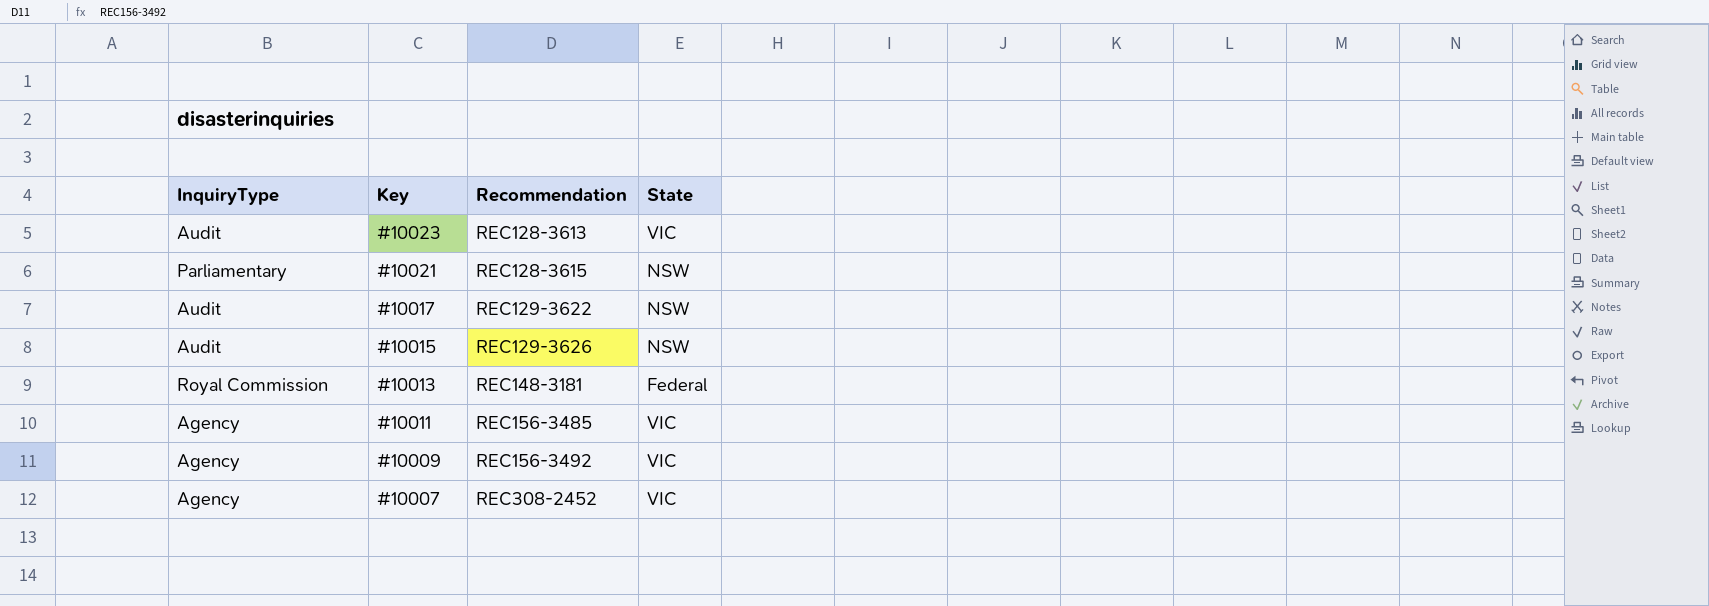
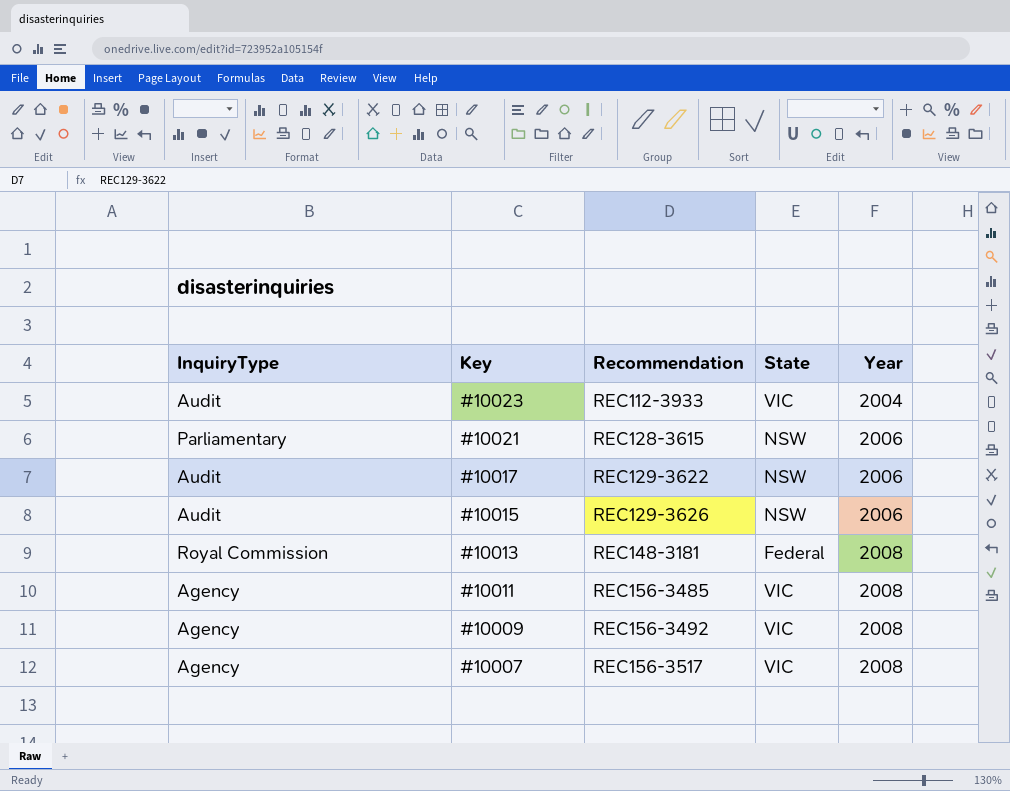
column Year | position: none -> 5
#10023 | Recommendation: REC128-3613 -> REC112-3933
#10007 | Recommendation: REC308-2452 -> REC156-3517

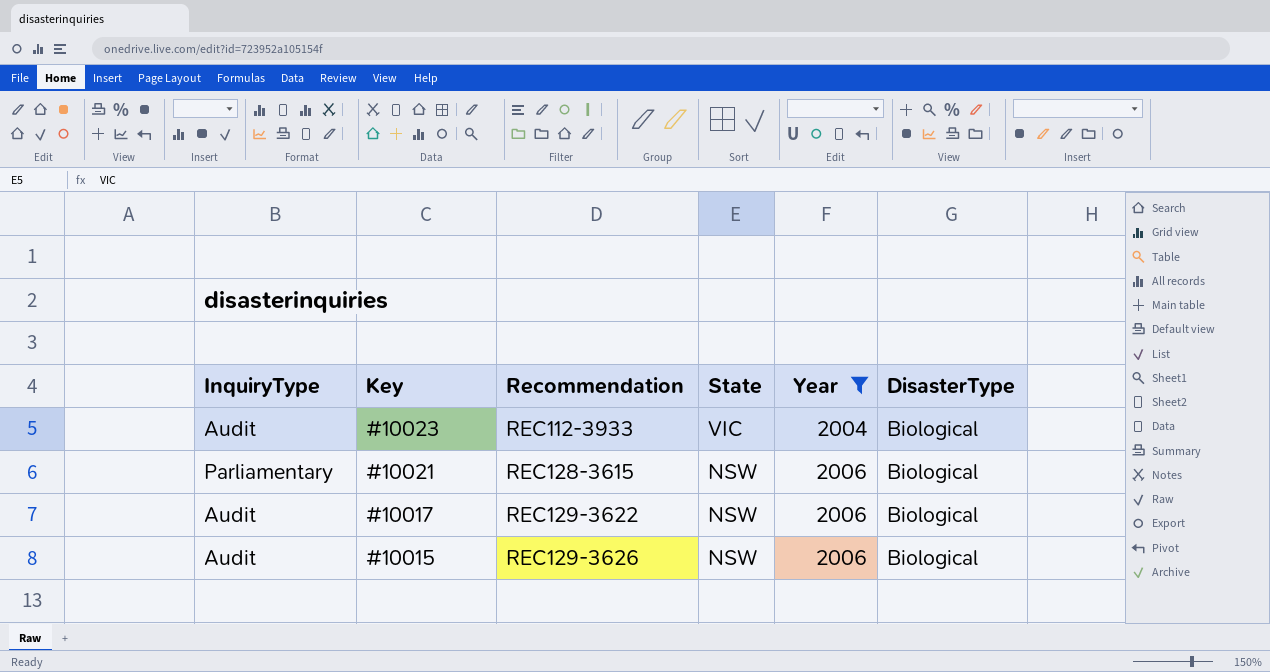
filter: none -> Year != 2008
column DisasterType | position: none -> 6

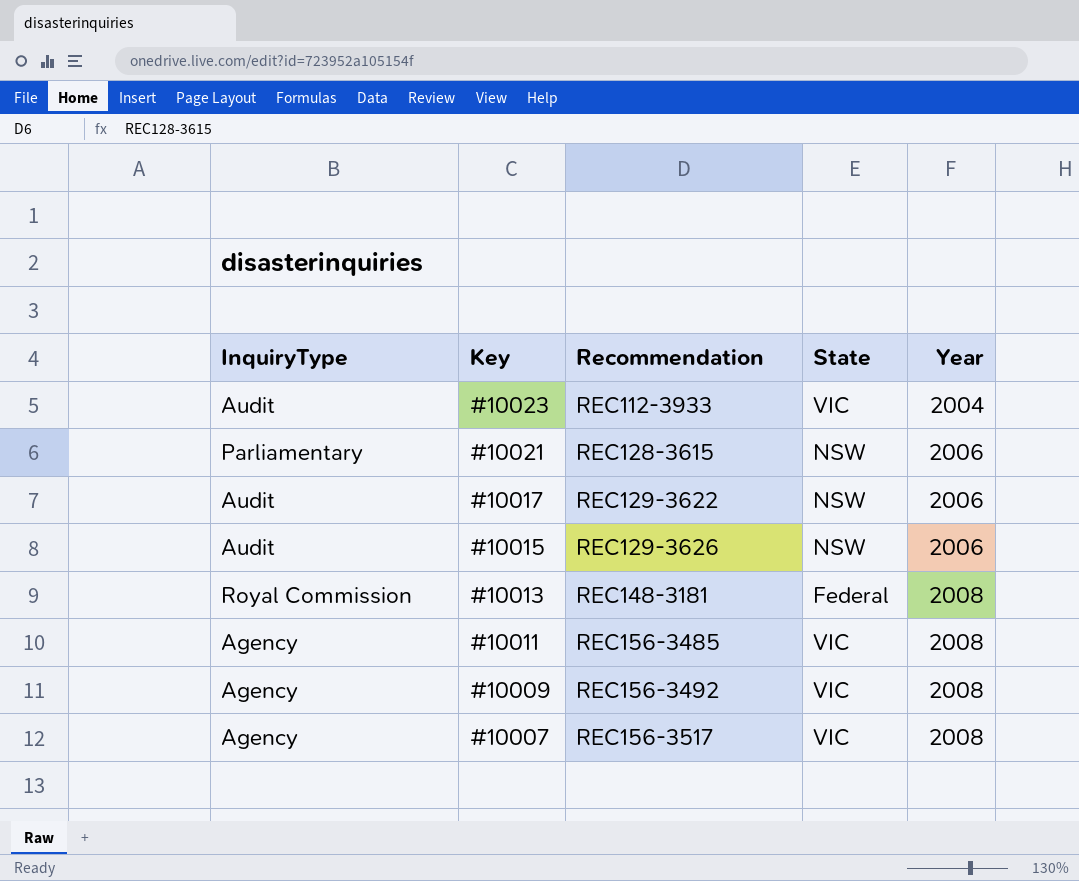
filter: Year != 2008 -> none
column DisasterType | position: 6 -> none

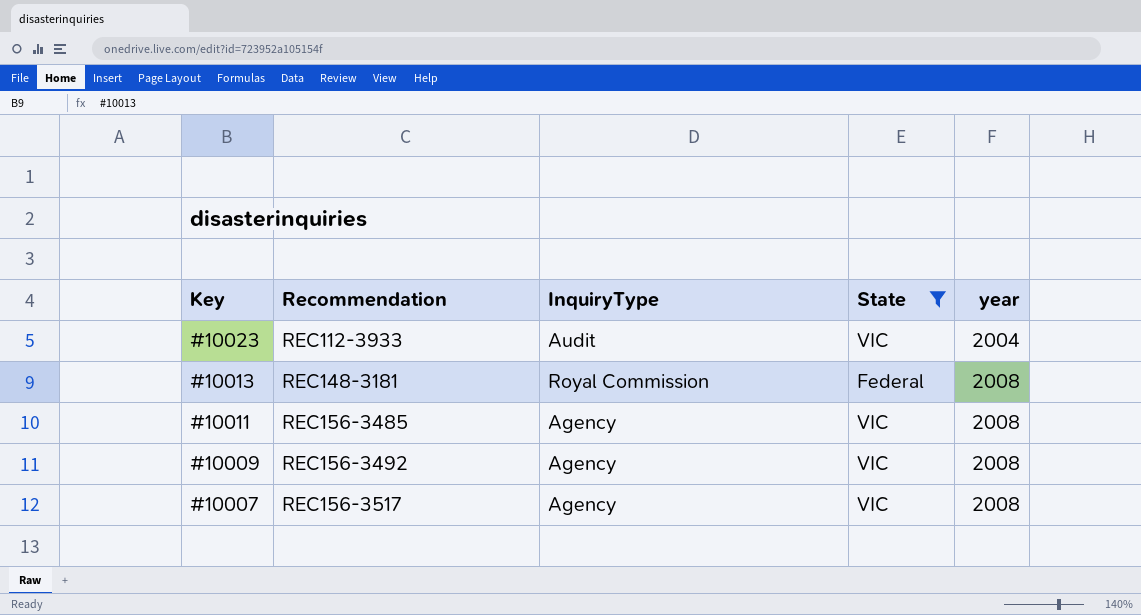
filter: none -> State != NSW
column InquiryType | position: 1 -> 3
column name: Year -> year

